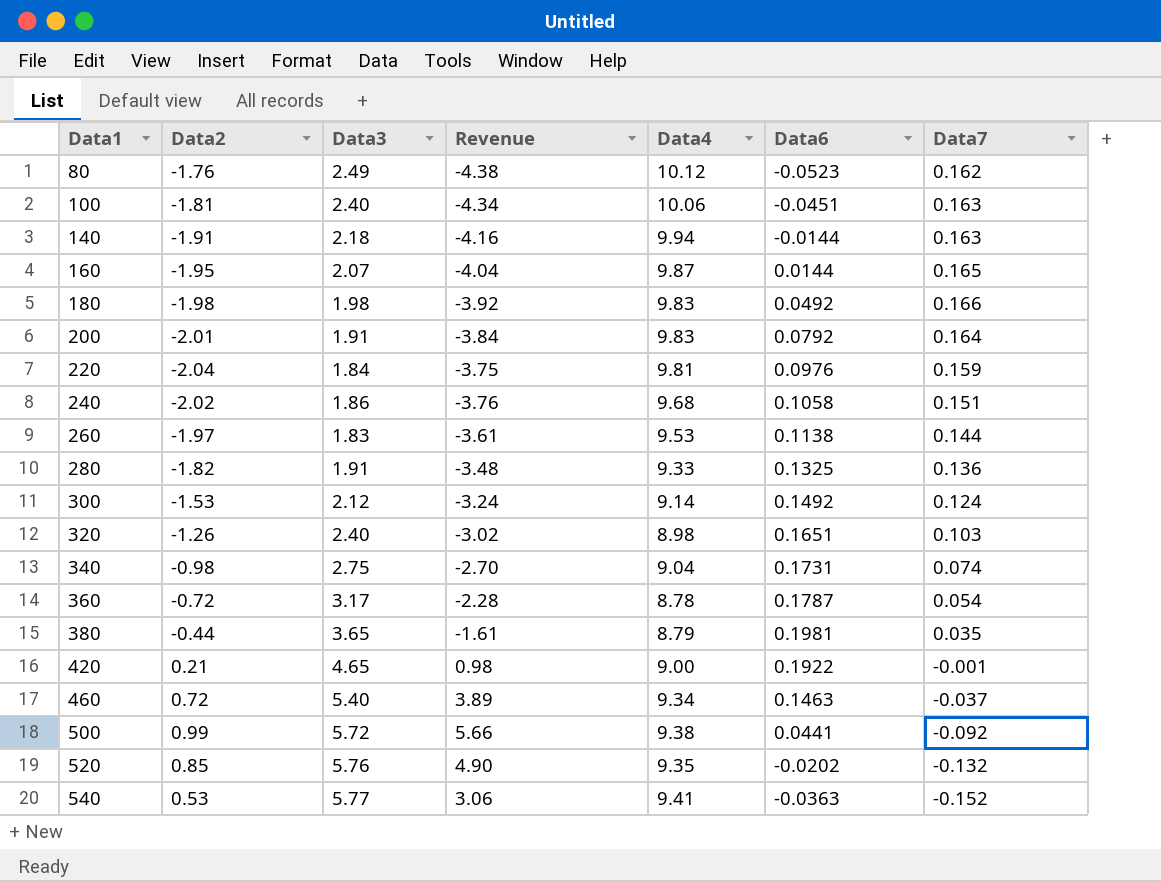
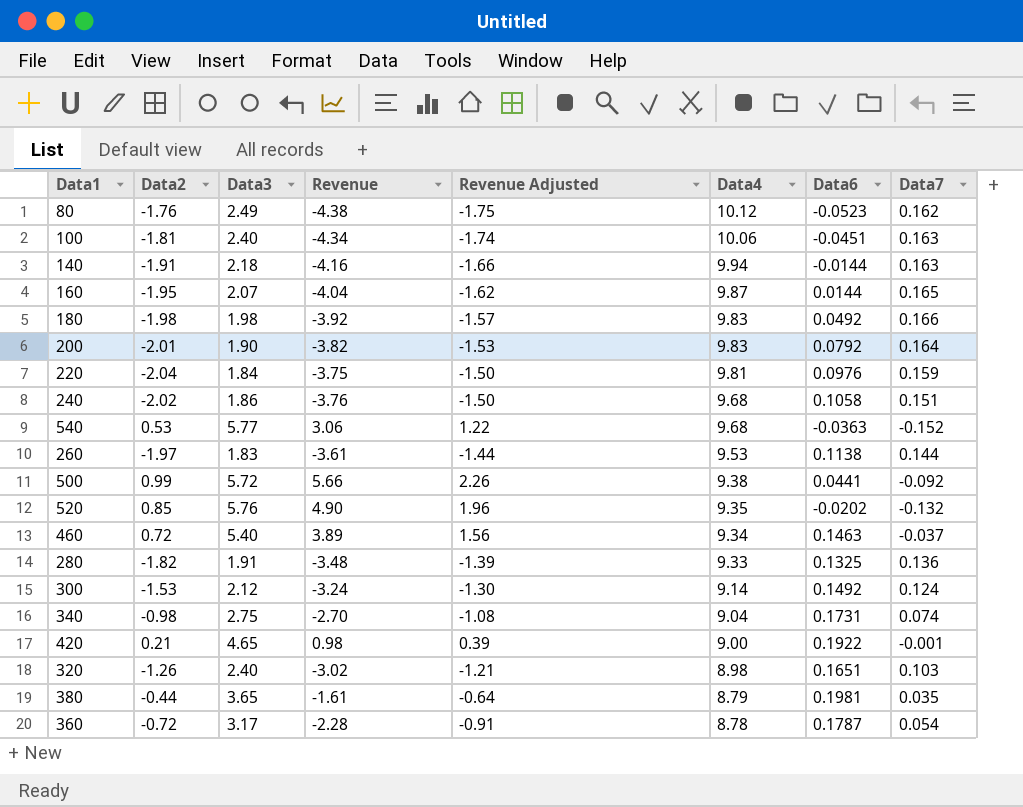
row order: Data1 ascending -> Data4 descending
column Revenue Adjusted | formula: none -> [Revenue] * 0.4
200 | Data3: 1.91 -> 1.90
200 | Revenue: -3.84 -> -3.82
540 | Data4: 9.41 -> 9.68

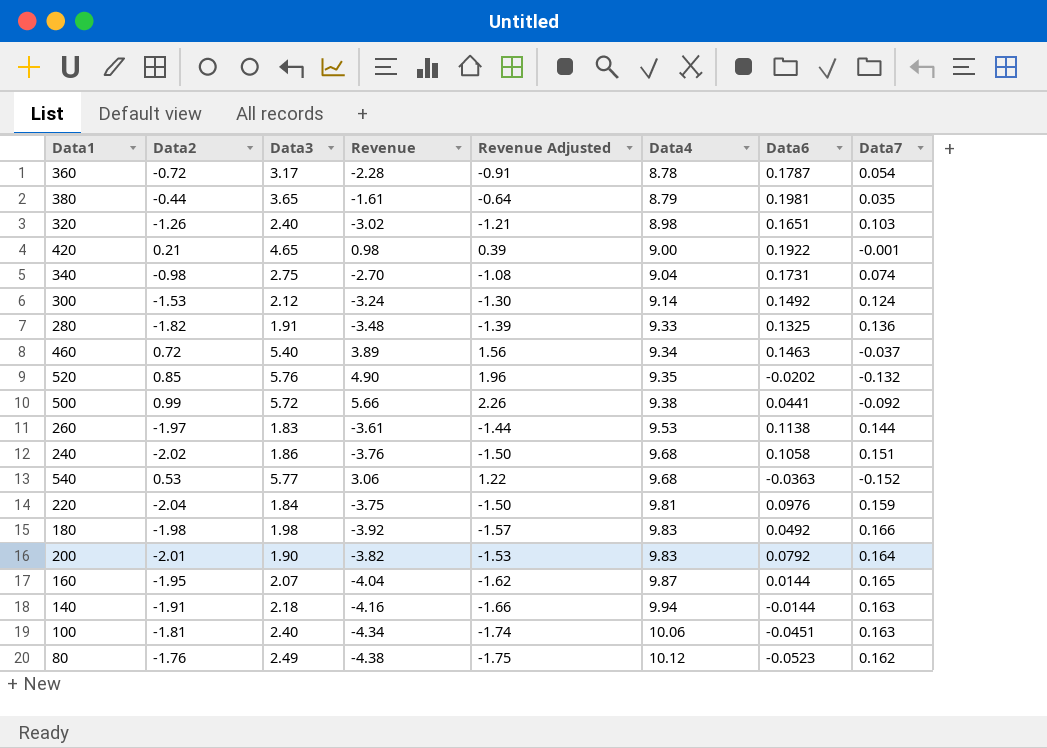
row order: Data4 descending -> Data4 ascending

